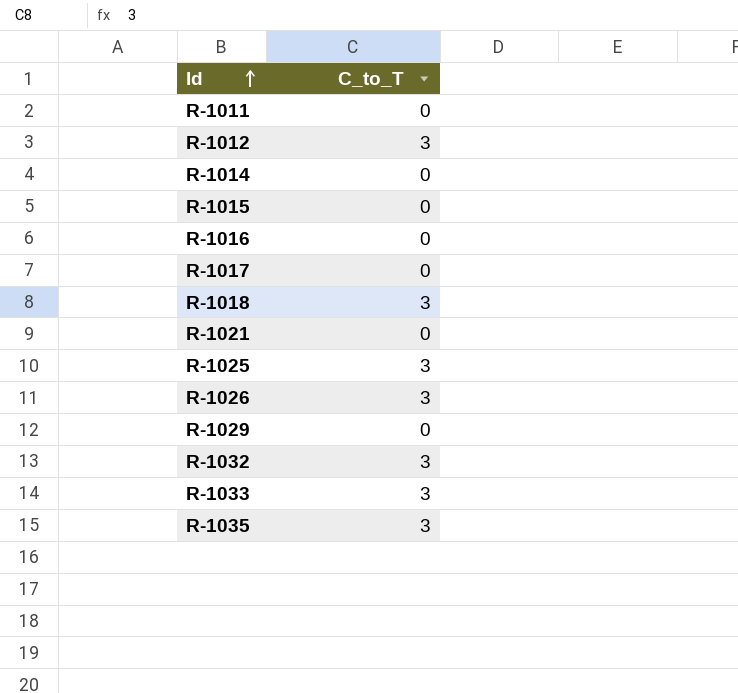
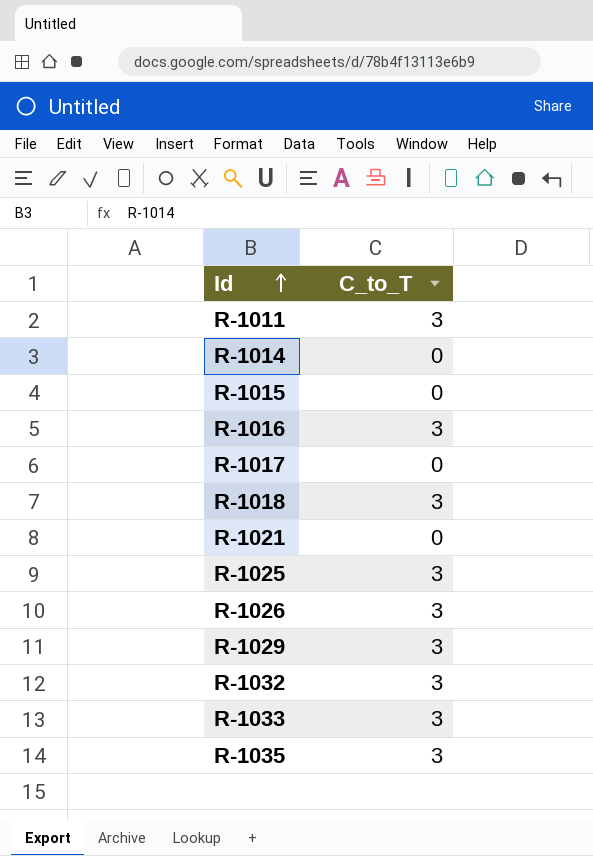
row R-1012: 3 -> none
R-1011 | C_to_T: 0 -> 3
R-1016 | C_to_T: 0 -> 3
R-1029 | C_to_T: 0 -> 3

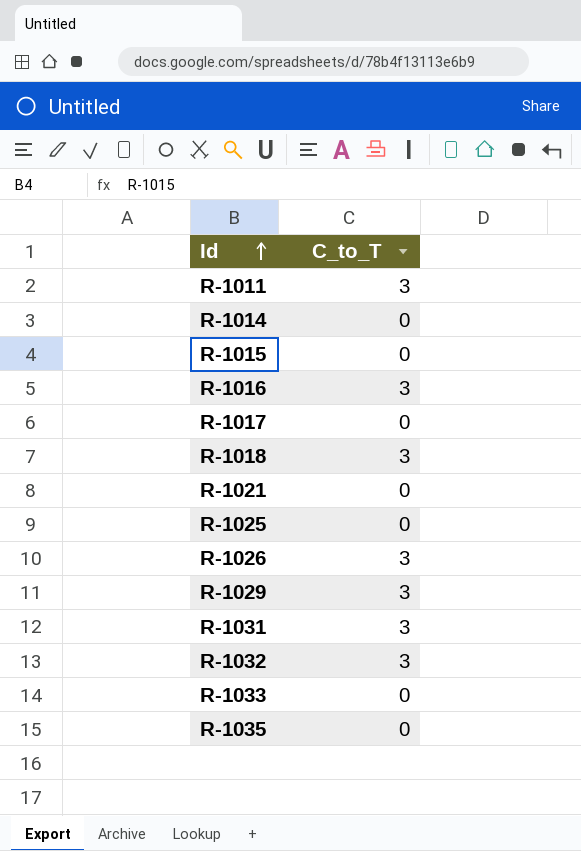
R-1025 | C_to_T: 3 -> 0
row R-1031: none -> 3
R-1033 | C_to_T: 3 -> 0
R-1035 | C_to_T: 3 -> 0

